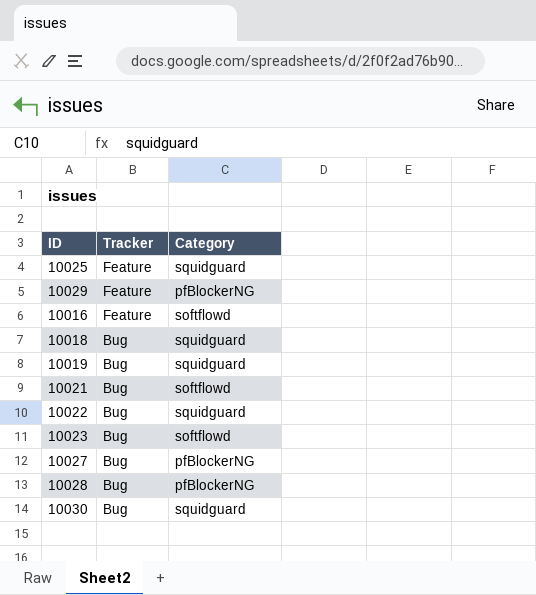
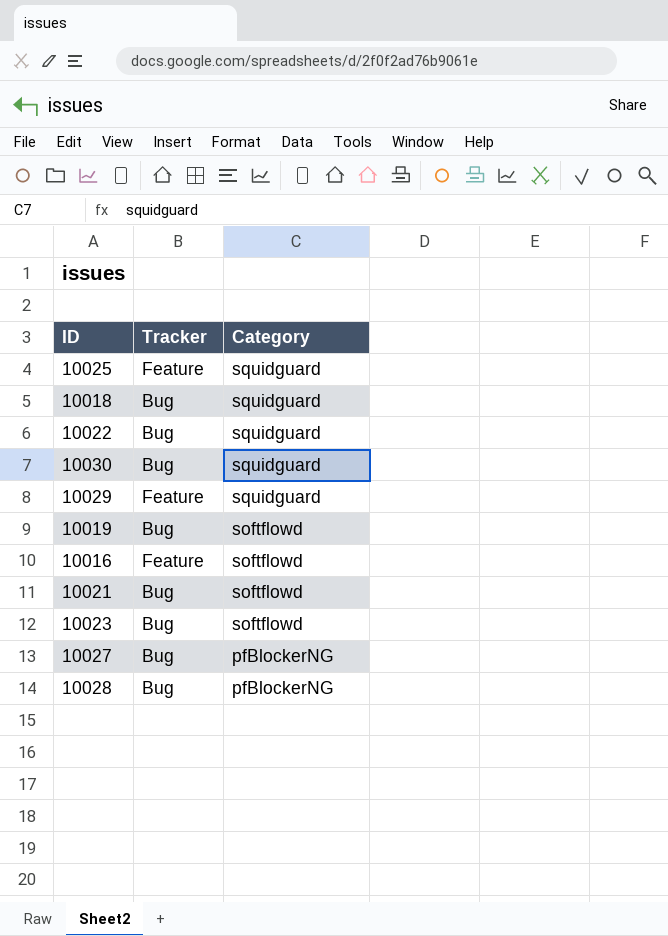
row order: Tracker descending -> Category descending
10029 | Category: pfBlockerNG -> squidguard
10019 | Category: squidguard -> softflowd

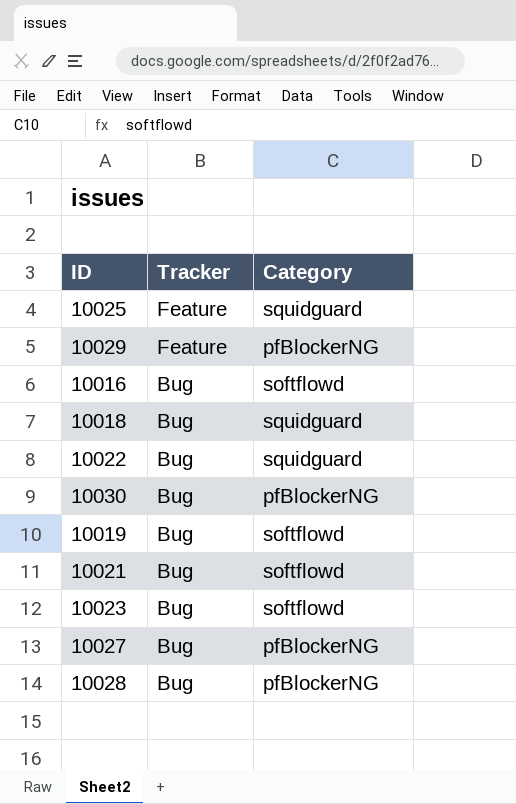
row order: Category descending -> Tracker descending
10029 | Category: squidguard -> pfBlockerNG
10016 | Tracker: Feature -> Bug
10030 | Category: squidguard -> pfBlockerNG

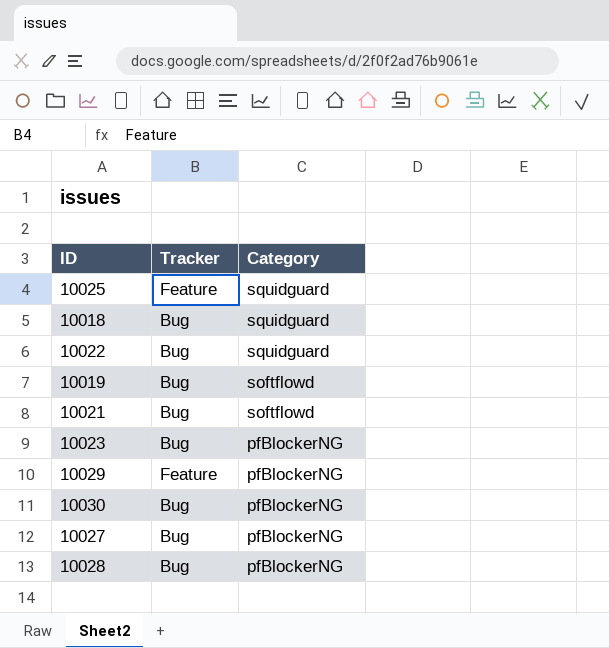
row order: Tracker descending -> Category descending
row 10016: Bug | softflowd -> none
10023 | Category: softflowd -> pfBlockerNG

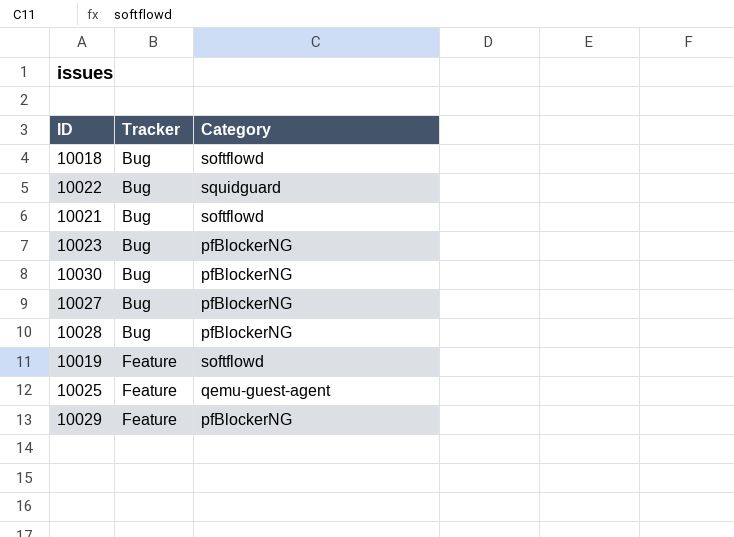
row order: Category descending -> Tracker ascending
10018 | Category: squidguard -> softflowd
10019 | Tracker: Bug -> Feature
10025 | Category: squidguard -> qemu-guest-agent

